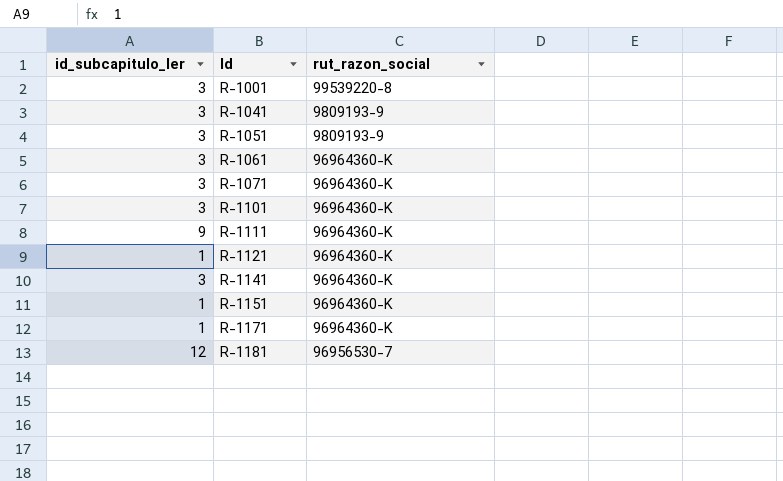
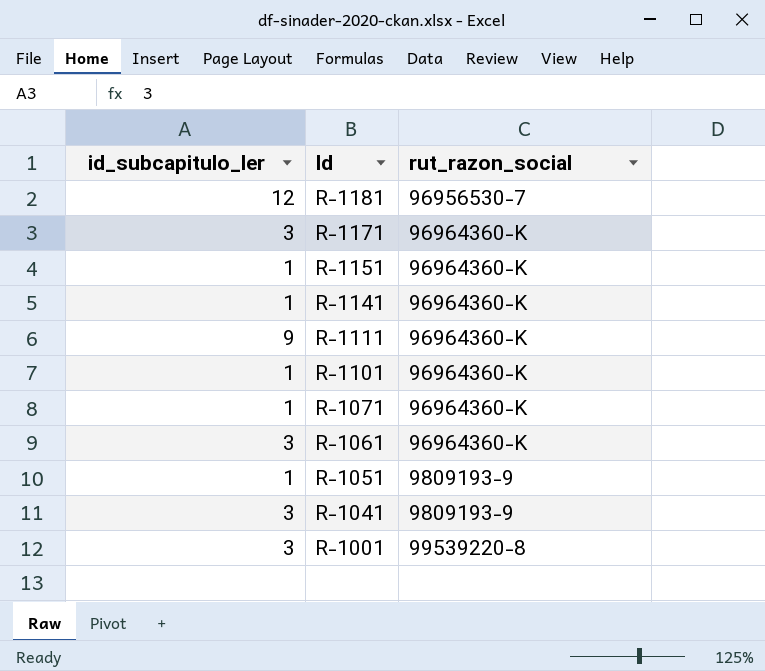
row order: Id ascending -> Id descending
row R-1121: 1 | 96964360-K -> none
R-1171 | id_subcapitulo_ler: 1 -> 3
R-1141 | id_subcapitulo_ler: 3 -> 1
R-1101 | id_subcapitulo_ler: 3 -> 1
R-1071 | id_subcapitulo_ler: 3 -> 1
R-1051 | id_subcapitulo_ler: 3 -> 1

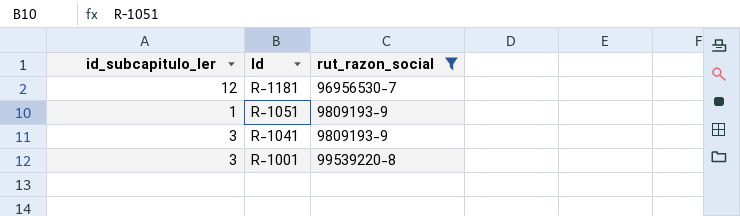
filter: none -> rut_razon_social != 96964360-K

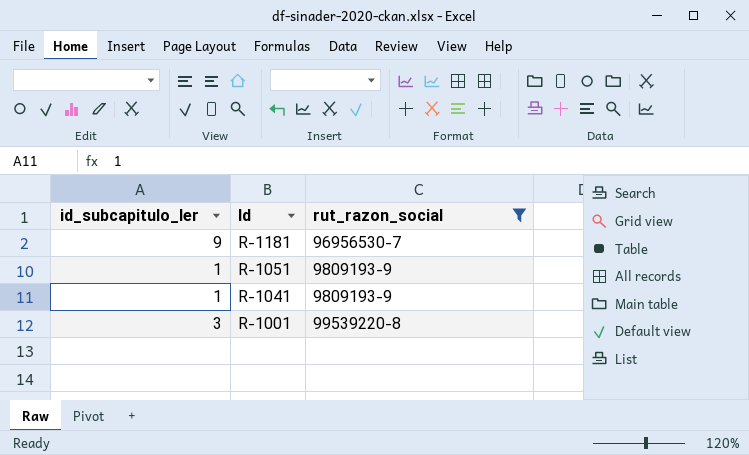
R-1181 | id_subcapitulo_ler: 12 -> 9
R-1041 | id_subcapitulo_ler: 3 -> 1

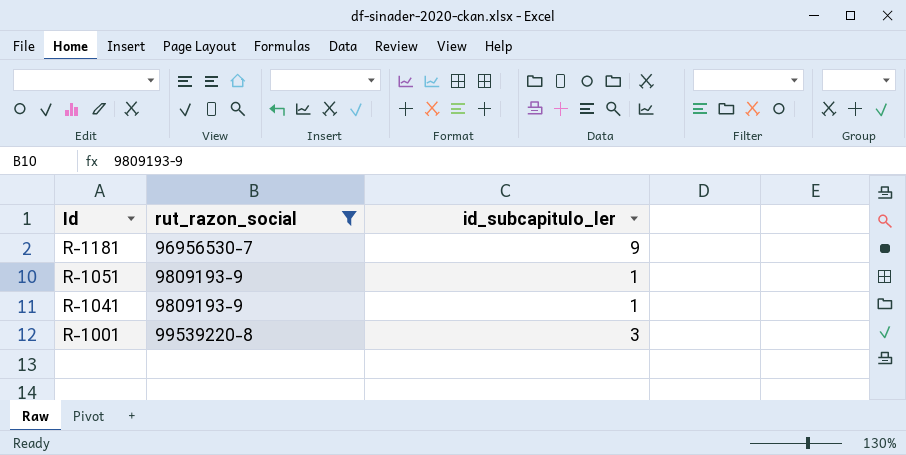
column id_subcapitulo_ler | position: 1 -> 3

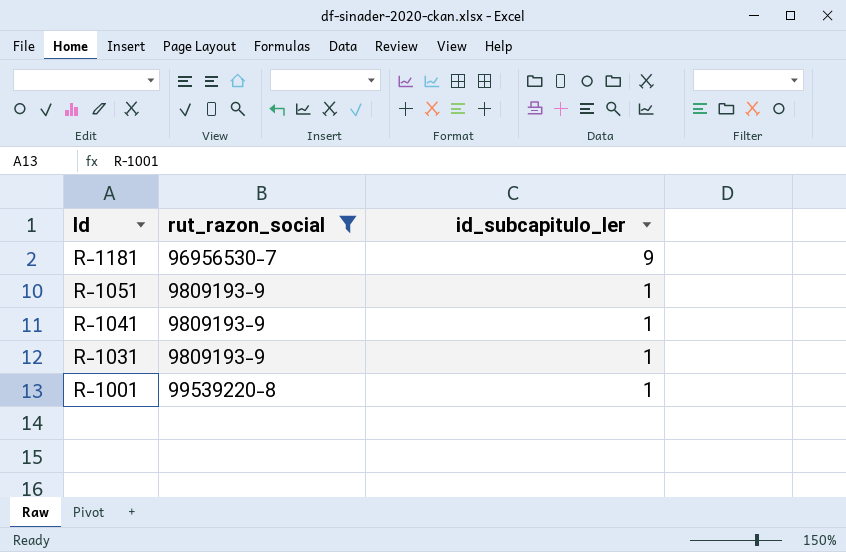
row R-1031: none -> 9809193-9 | 1
R-1001 | id_subcapitulo_ler: 3 -> 1

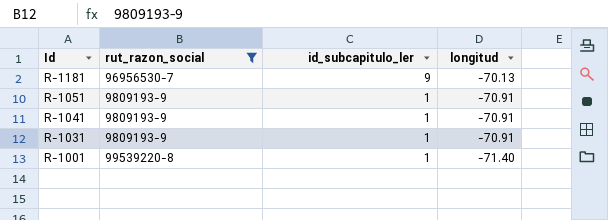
column longitud | position: none -> 4

